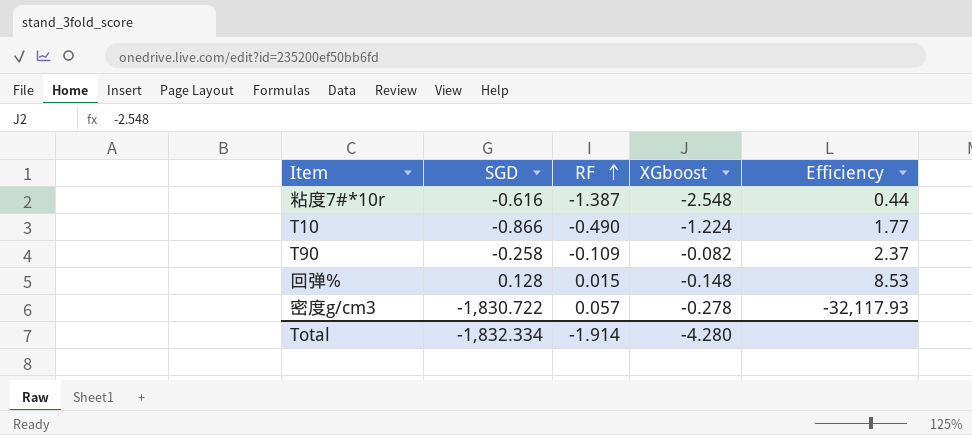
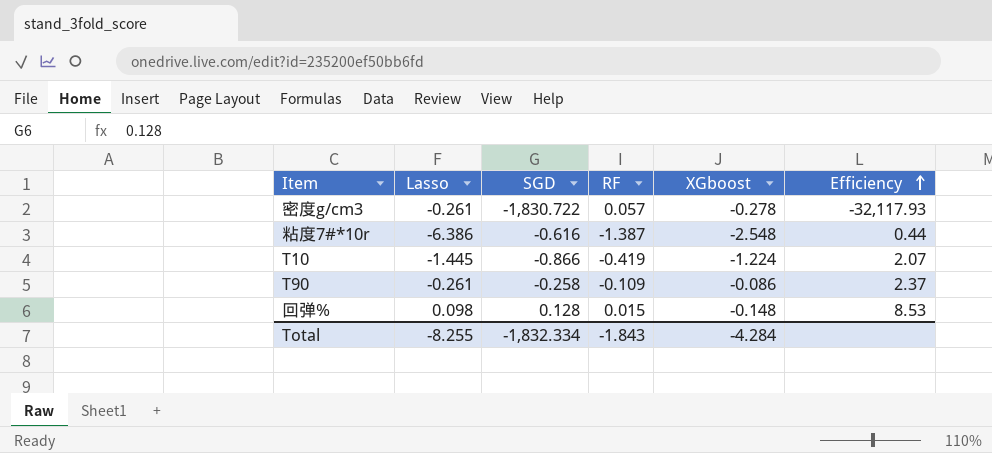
row order: RF ascending -> Efficiency ascending
column Lasso | position: none -> 2
T10 | RF: -0.490 -> -0.419
T10 | Efficiency: 1.77 -> 2.07
T90 | XGboost: -0.082 -> -0.086
Total | RF: -1.914 -> -1.843
Total | XGboost: -4.280 -> -4.284

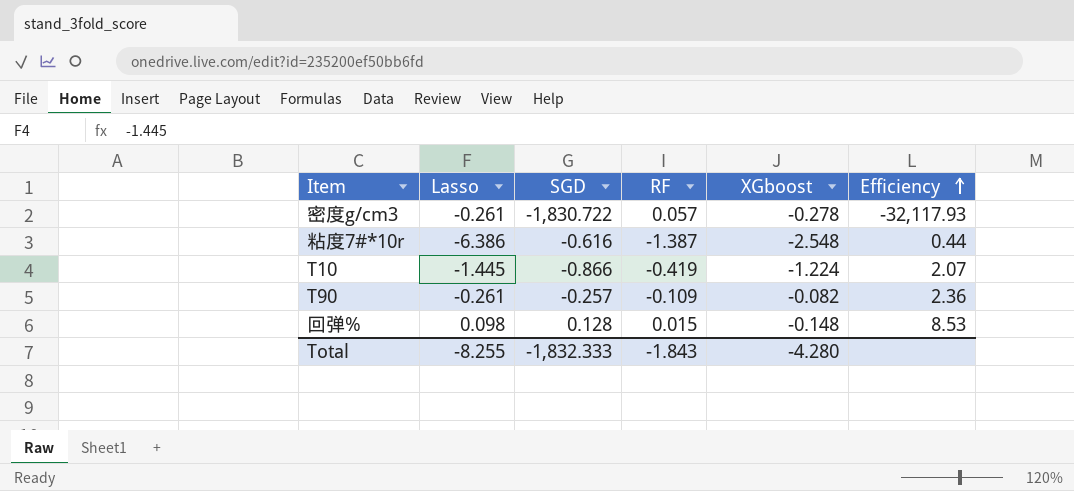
T90 | SGD: -0.258 -> -0.257
T90 | XGboost: -0.086 -> -0.082
T90 | Efficiency: 2.37 -> 2.36
Total | SGD: -1,832.334 -> -1,832.333
Total | XGboost: -4.284 -> -4.280

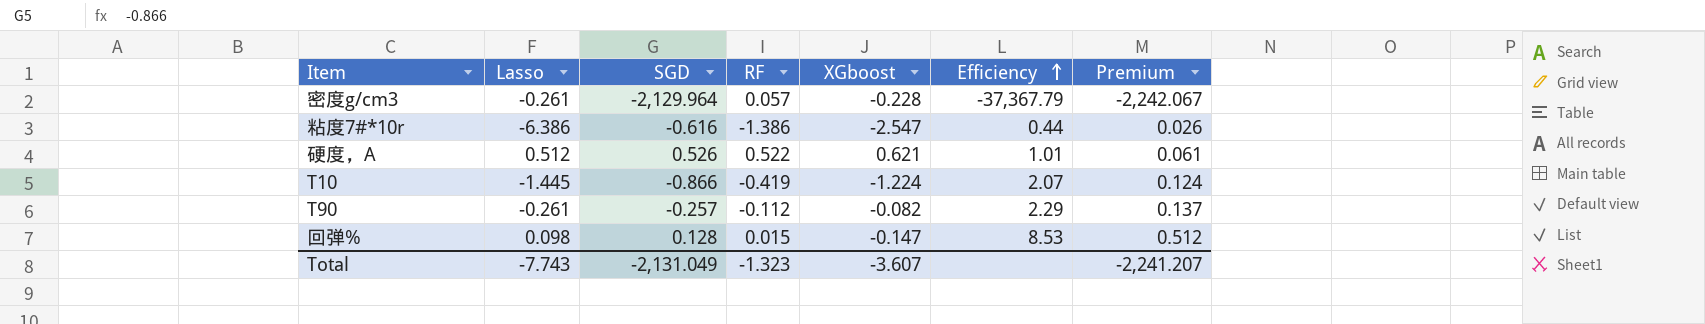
column Premium | formula: none -> [Efficiency] * 0.06
密度g/cm3 | SGD: -1,830.722 -> -2,129.964
密度g/cm3 | XGboost: -0.278 -> -0.228
密度g/cm3 | Efficiency: -32,117.93 -> -37,367.79
粘度7#*10r | RF: -1.387 -> -1.386
粘度7#*10r | XGboost: -2.548 -> -2.547
row 硬度，A: none -> 0.512 | 0.526 | 0.522 | 0.621 | 1.01 | 0.061
T90 | RF: -0.109 -> -0.112
T90 | Efficiency: 2.36 -> 2.29
回弹% | XGboost: -0.148 -> -0.147
Total | Lasso: -8.255 -> -7.743
Total | SGD: -1,832.333 -> -2,131.049
Total | RF: -1.843 -> -1.323
Total | XGboost: -4.280 -> -3.607

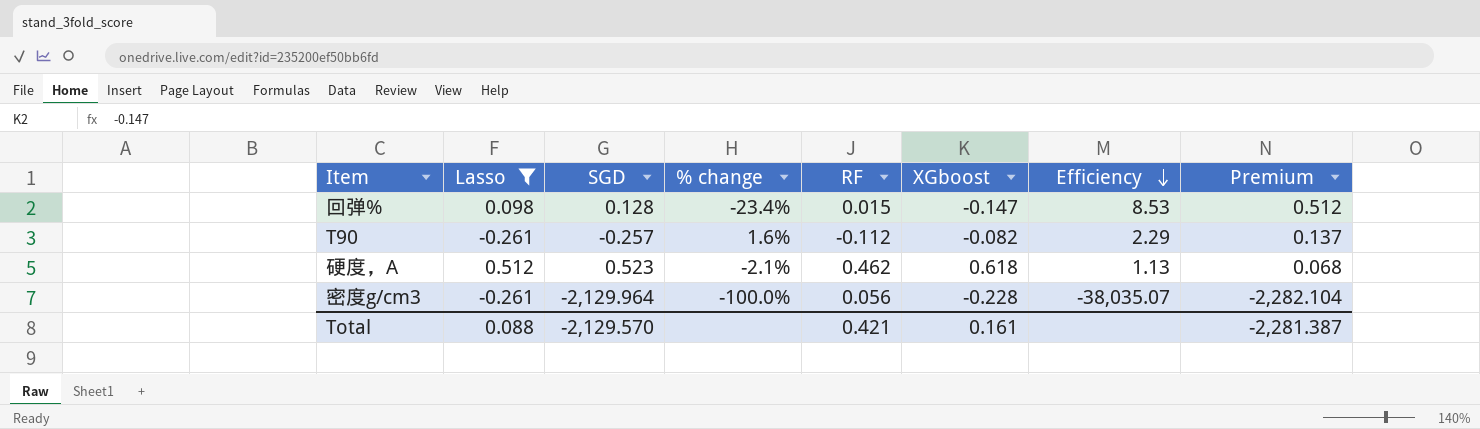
filter: none -> Lasso >= -0.261
row order: Efficiency ascending -> Efficiency descending
column % change | formula: none -> ([Lasso] - [SGD]) / [SGD]
硬度，A | SGD: 0.526 -> 0.523
硬度，A | RF: 0.522 -> 0.462
硬度，A | XGboost: 0.621 -> 0.618
硬度，A | Efficiency: 1.01 -> 1.13
硬度，A | Premium: 0.061 -> 0.068
密度g/cm3 | RF: 0.057 -> 0.056
密度g/cm3 | Efficiency: -37,367.79 -> -38,035.07
密度g/cm3 | Premium: -2,242.067 -> -2,282.104
Total | Lasso: -7.743 -> 0.088
Total | SGD: -2,131.049 -> -2,129.570
Total | RF: -1.323 -> 0.421
Total | XGboost: -3.607 -> 0.161
Total | Premium: -2,241.207 -> -2,281.387

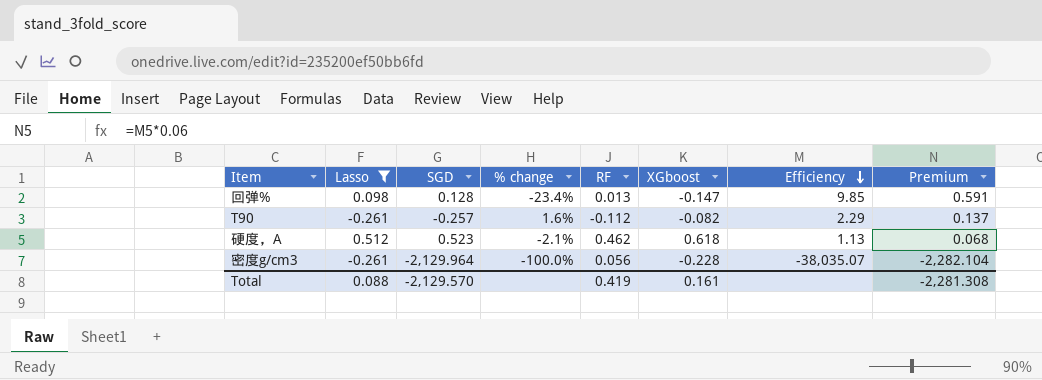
回弹% | RF: 0.015 -> 0.013
回弹% | Efficiency: 8.53 -> 9.85
回弹% | Premium: 0.512 -> 0.591
Total | RF: 0.421 -> 0.419
Total | Premium: -2,281.387 -> -2,281.308

